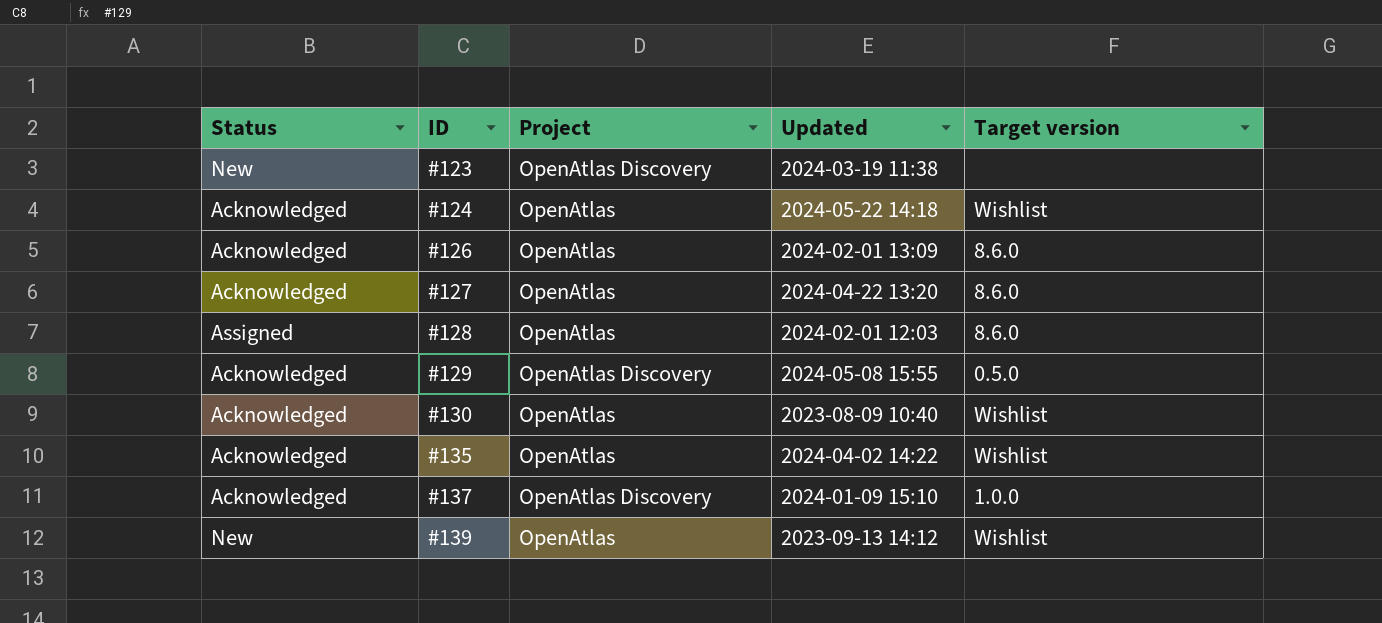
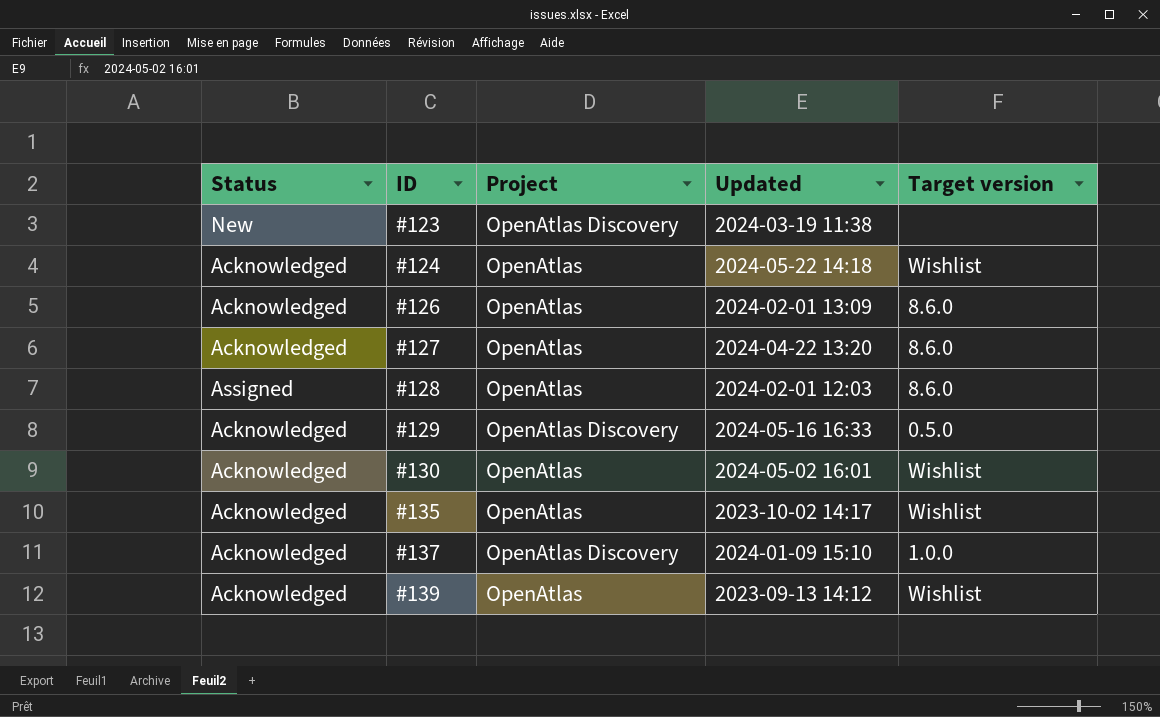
#129 | Updated: 2024-05-08 15:55 -> 2024-05-16 16:33
#130 | Updated: 2023-08-09 10:40 -> 2024-05-02 16:01
#135 | Updated: 2024-04-02 14:22 -> 2023-10-02 14:17
#139 | Status: New -> Acknowledged

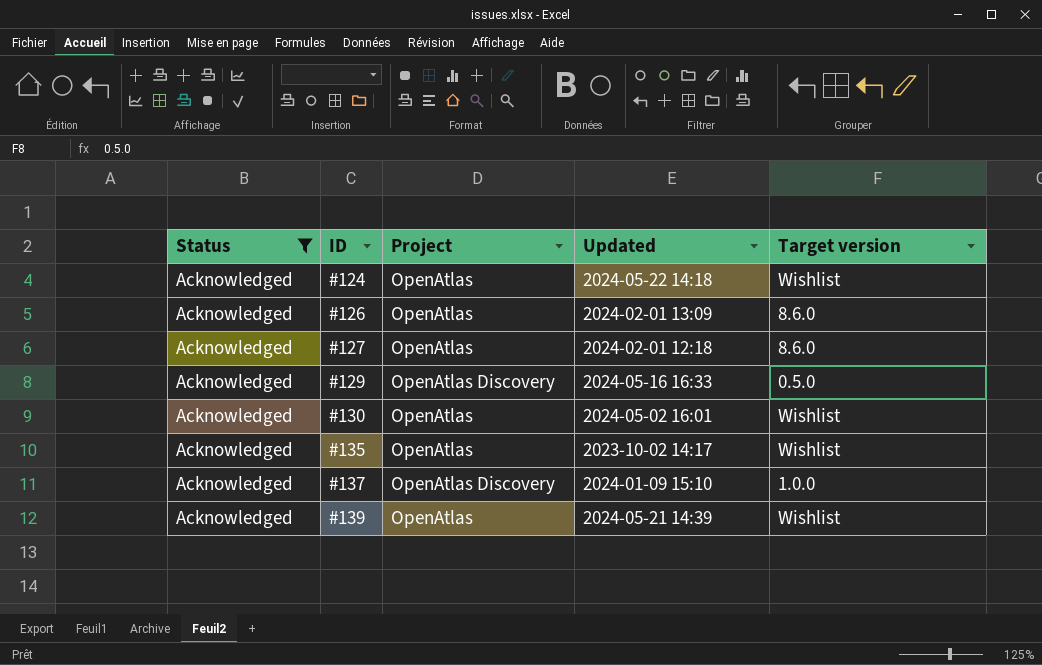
filter: none -> Status = Acknowledged
#127 | Updated: 2024-04-22 13:20 -> 2024-02-01 12:18
#139 | Updated: 2023-09-13 14:12 -> 2024-05-21 14:39

